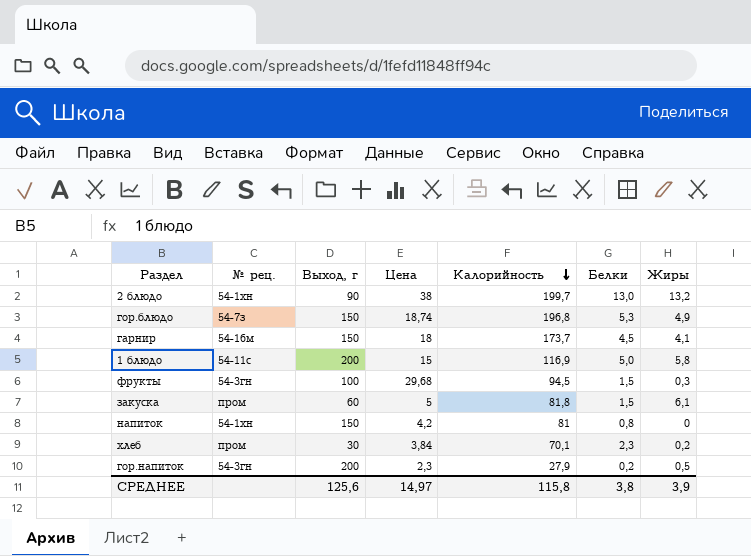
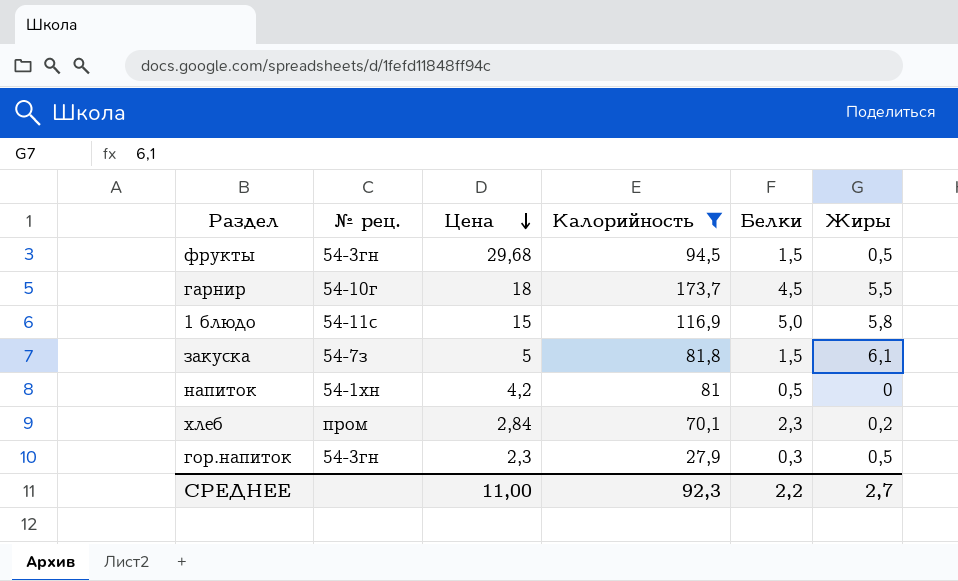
filter: none -> Калорийность <= 173,7
row order: Калорийность descending -> Цена descending
column Выход, г | position: 3 -> none
фрукты | Жиры: 0,3 -> 0,5
гарнир | № рец.: 54-16м -> 54-10г
гарнир | Жиры: 4,1 -> 5,5
закуска | № рец.: пром -> 54-7з
напиток | Белки: 0,8 -> 0,5
хлеб | Цена: 3,84 -> 2,84
гор.напиток | Белки: 0,2 -> 0,3
СРЕДНЕЕ | Цена: 14,97 -> 11,00
СРЕДНЕЕ | Калорийность: 115,8 -> 92,3
СРЕДНЕЕ | Белки: 3,8 -> 2,2
СРЕДНЕЕ | Жиры: 3,9 -> 2,7

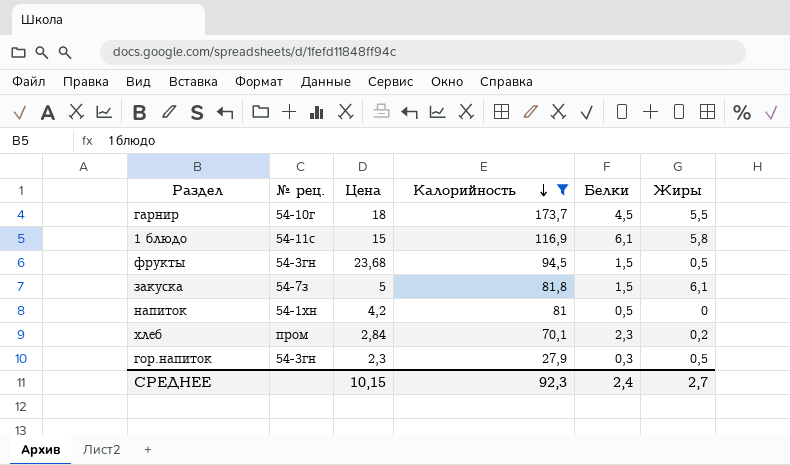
row order: Цена descending -> Калорийность descending
1 блюдо | Белки: 5,0 -> 6,1
фрукты | Цена: 29,68 -> 23,68
СРЕДНЕЕ | Цена: 11,00 -> 10,15
СРЕДНЕЕ | Белки: 2,2 -> 2,4

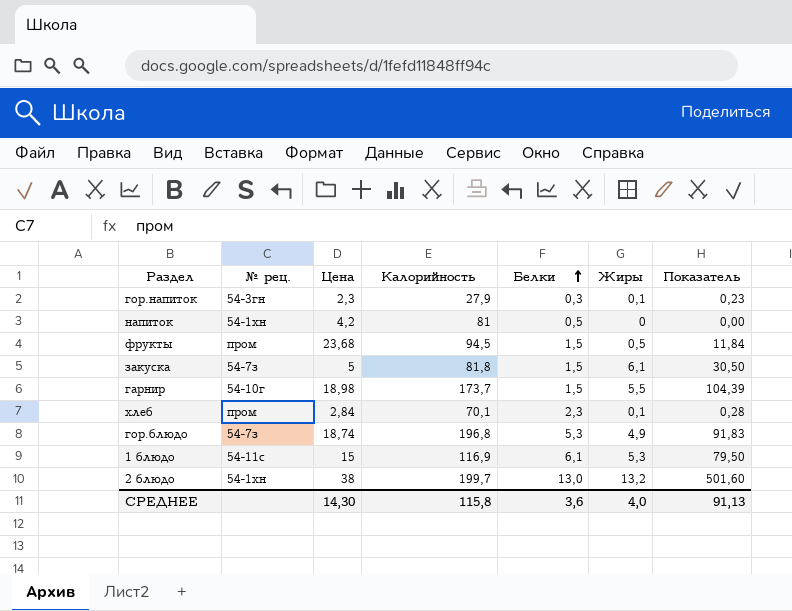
filter: Калорийность <= 173,7 -> none
row order: Калорийность descending -> Белки ascending
column Показатель | formula: none -> [Цена] * [Жиры]
гор.напиток | Жиры: 0,5 -> 0,1
фрукты | № рец.: 54-3гн -> пром
гарнир | Цена: 18 -> 18,98
гарнир | Белки: 4,5 -> 1,5
хлеб | Жиры: 0,2 -> 0,1
1 блюдо | Жиры: 5,8 -> 5,3
СРЕДНЕЕ | Цена: 10,15 -> 14,30
СРЕДНЕЕ | Калорийность: 92,3 -> 115,8
СРЕДНЕЕ | Белки: 2,4 -> 3,6
СРЕДНЕЕ | Жиры: 2,7 -> 4,0

